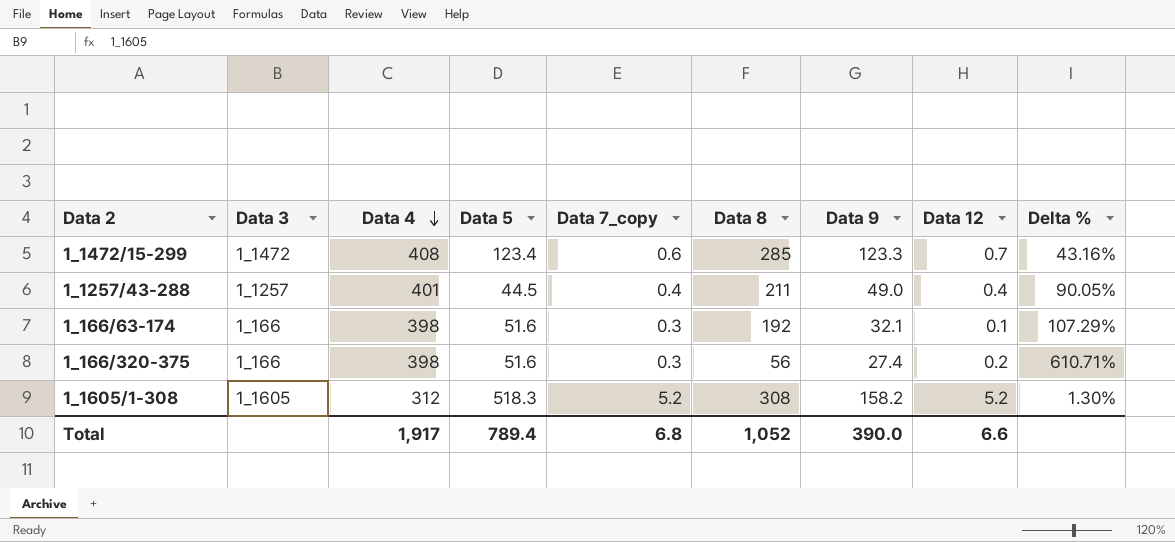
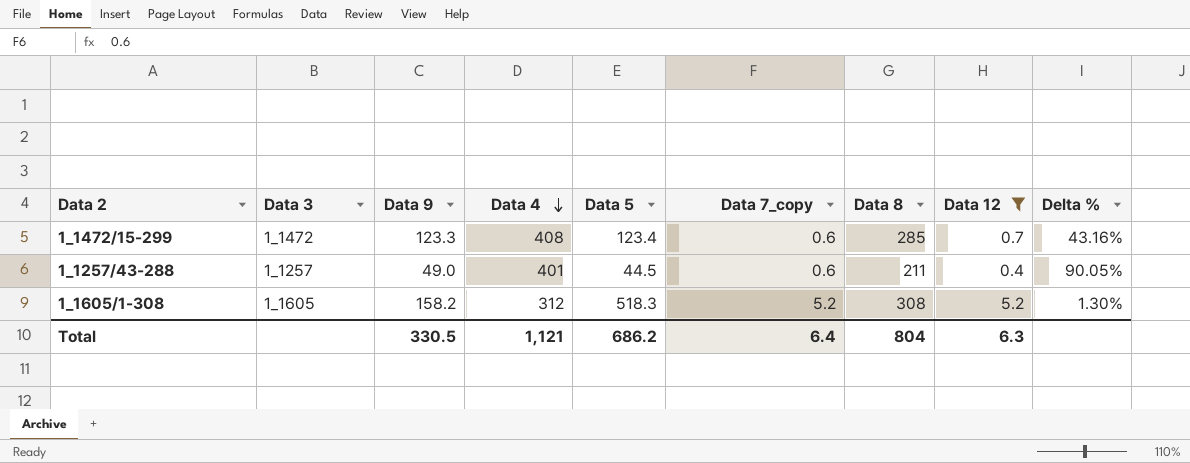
filter: none -> Data 12 >= 0.4
column Data 9 | position: 7 -> 3
1_1257/43-288 | Data 7_copy: 0.4 -> 0.6
Total | Data 9: 390.0 -> 330.5
Total | Data 4: 1,917 -> 1,121
Total | Data 5: 789.4 -> 686.2
Total | Data 7_copy: 6.8 -> 6.4
Total | Data 8: 1,052 -> 804
Total | Data 12: 6.6 -> 6.3

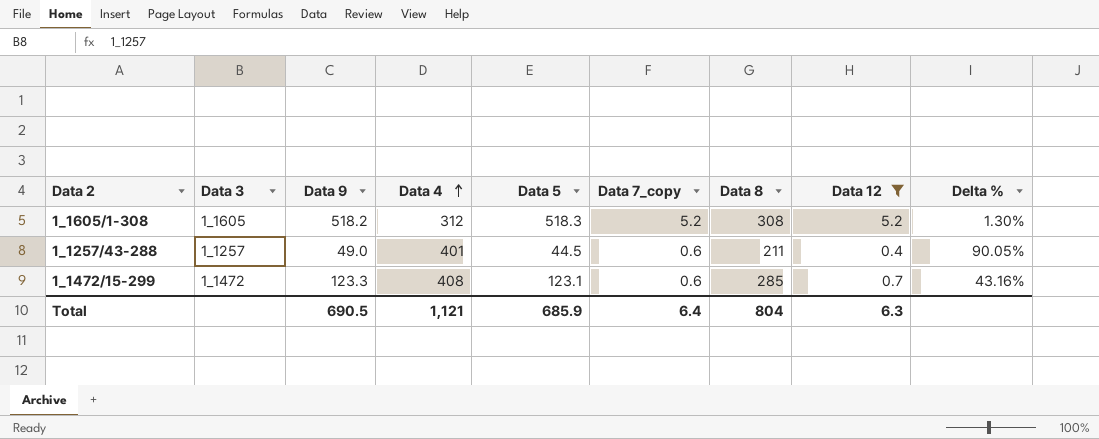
row order: Data 4 descending -> Data 4 ascending
1_1605/1-308 | Data 9: 158.2 -> 518.2
1_1472/15-299 | Data 5: 123.4 -> 123.1
Total | Data 9: 330.5 -> 690.5
Total | Data 5: 686.2 -> 685.9

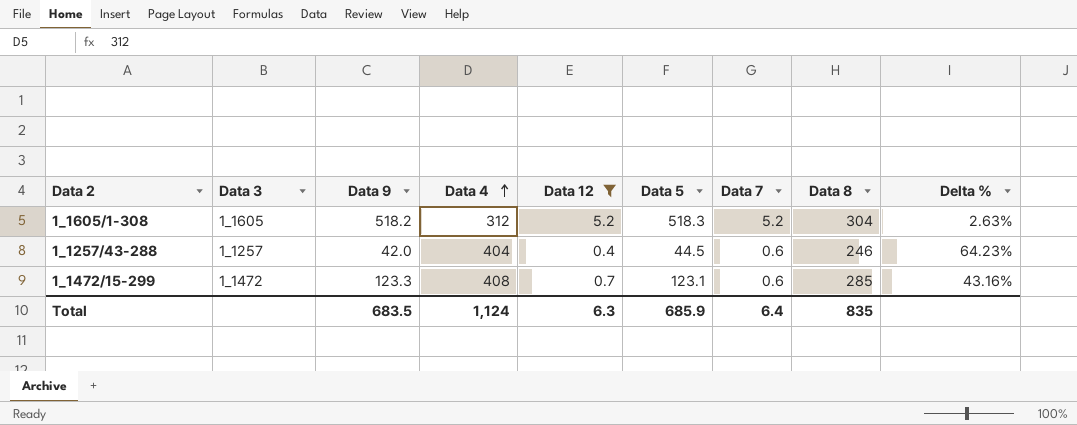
column Data 12 | position: 8 -> 5
column name: Data 7_copy -> Data 7
1_1605/1-308 | Data 8: 308 -> 304
1_1605/1-308 | Delta %: 1.30% -> 2.63%
1_1257/43-288 | Data 9: 49.0 -> 42.0
1_1257/43-288 | Data 4: 401 -> 404
1_1257/43-288 | Data 8: 211 -> 246
1_1257/43-288 | Delta %: 90.05% -> 64.23%
Total | Data 9: 690.5 -> 683.5
Total | Data 4: 1,121 -> 1,124
Total | Data 8: 804 -> 835

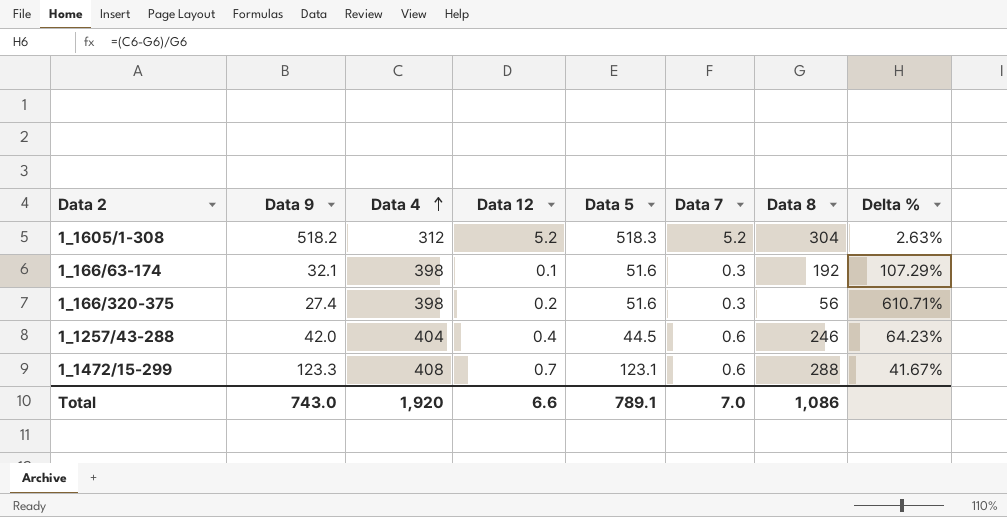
filter: Data 12 >= 0.4 -> none
column Data 3 | position: 2 -> none
1_1472/15-299 | Data 8: 285 -> 288
1_1472/15-299 | Delta %: 43.16% -> 41.67%
Total | Data 9: 683.5 -> 743.0
Total | Data 4: 1,124 -> 1,920
Total | Data 12: 6.3 -> 6.6
Total | Data 5: 685.9 -> 789.1
Total | Data 7: 6.4 -> 7.0
Total | Data 8: 835 -> 1,086

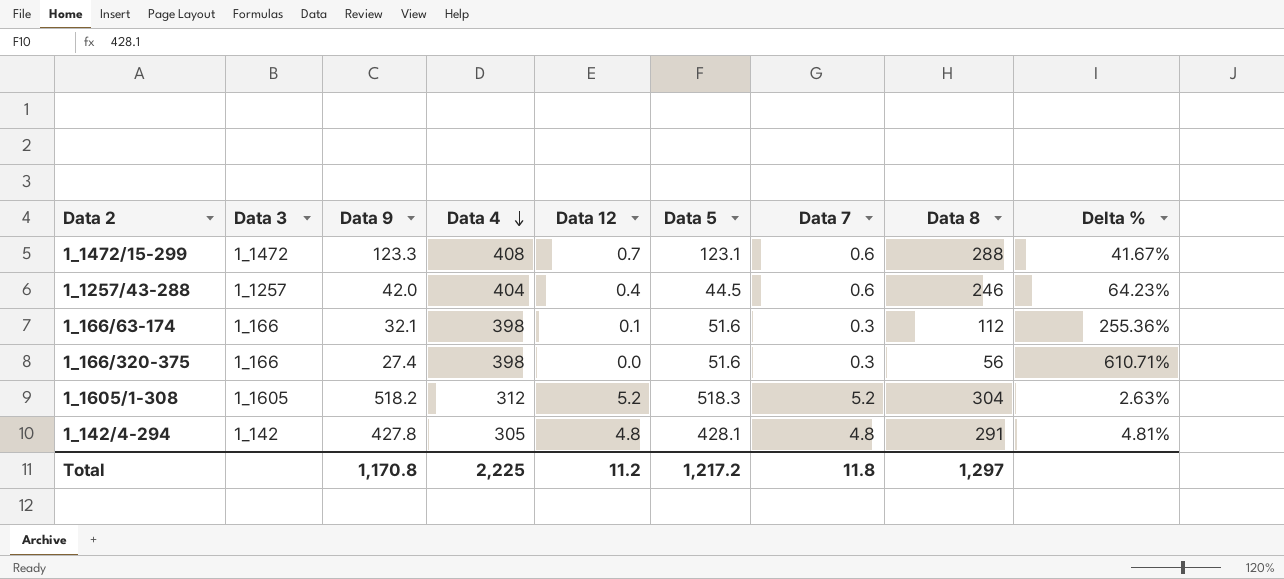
row order: Data 4 ascending -> Data 4 descending
column Data 3 | position: none -> 2
1_166/63-174 | Data 8: 192 -> 112
1_166/63-174 | Delta %: 107.29% -> 255.36%
1_166/320-375 | Data 12: 0.2 -> 0.0
row 1_142/4-294: none -> 1_142 | 427.8 | 305 | 4.8 | 428.1 | 4.8 | 291 | 4.81%
Total | Data 9: 743.0 -> 1,170.8
Total | Data 4: 1,920 -> 2,225
Total | Data 12: 6.6 -> 11.2
Total | Data 5: 789.1 -> 1,217.2
Total | Data 7: 7.0 -> 11.8
Total | Data 8: 1,086 -> 1,297

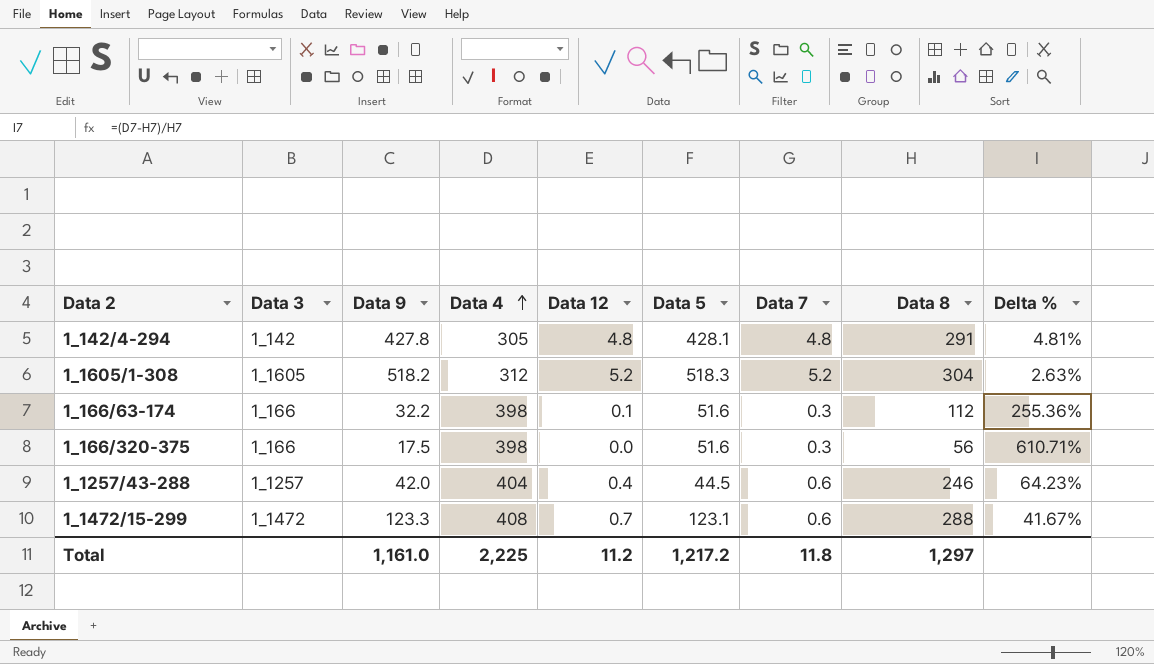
row order: Data 4 descending -> Data 4 ascending
1_166/63-174 | Data 9: 32.1 -> 32.2
1_166/320-375 | Data 9: 27.4 -> 17.5
Total | Data 9: 1,170.8 -> 1,161.0

